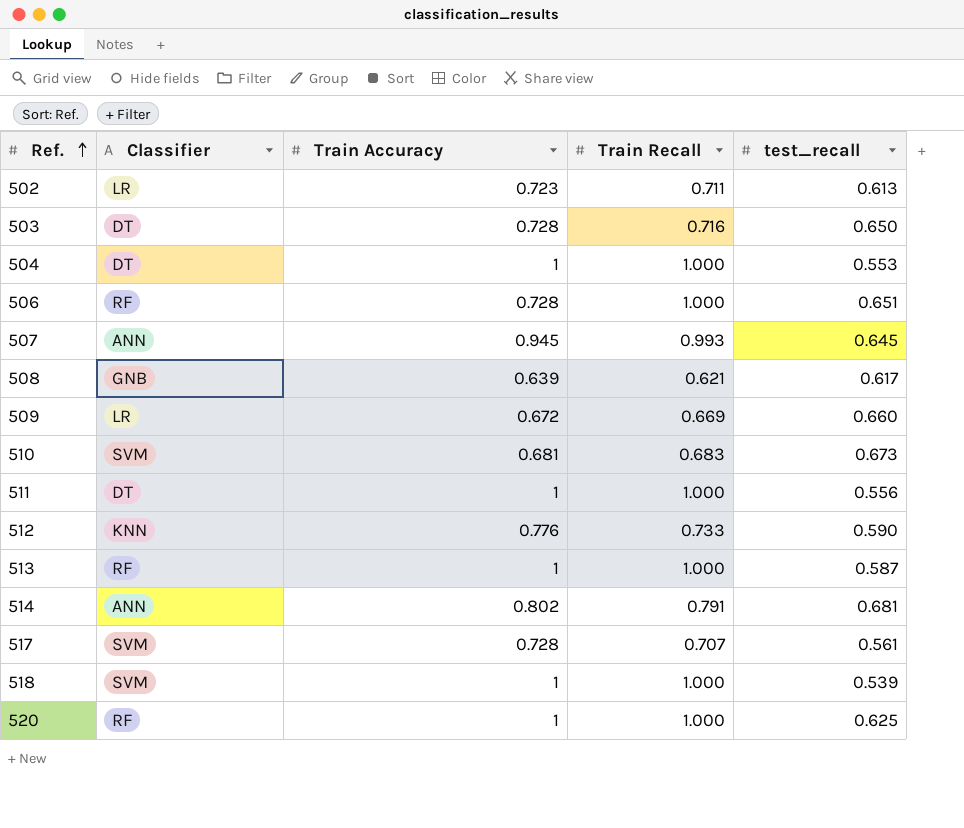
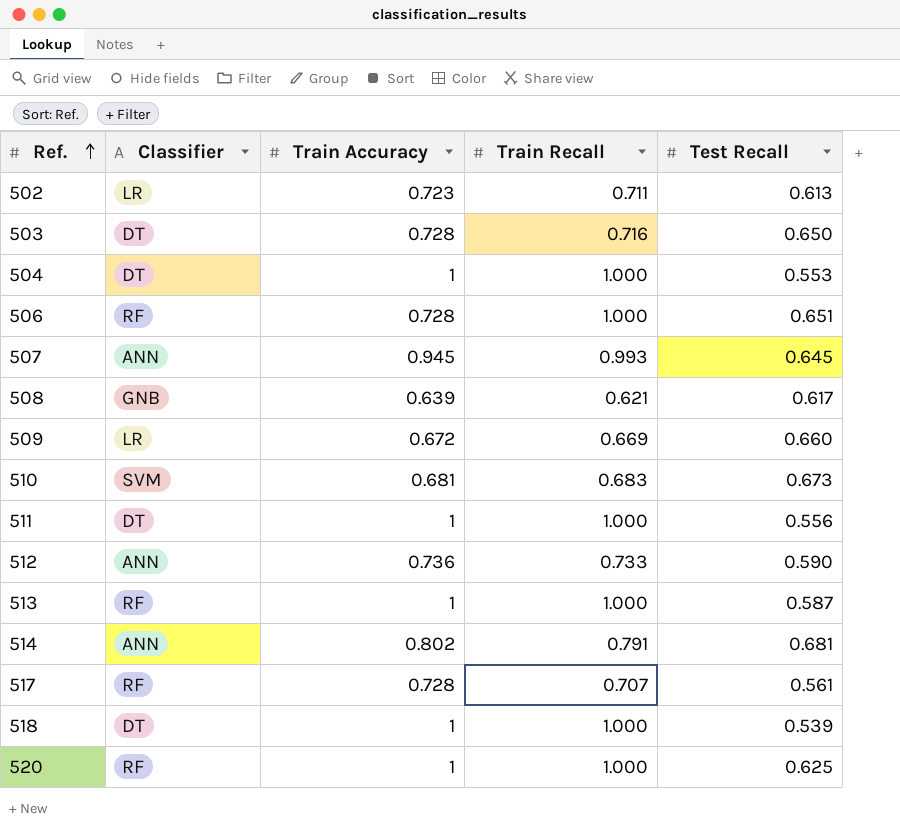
column name: test_recall -> Test Recall
512 | Classifier: KNN -> ANN
512 | Train Accuracy: 0.776 -> 0.736
517 | Classifier: SVM -> RF
518 | Classifier: SVM -> DT

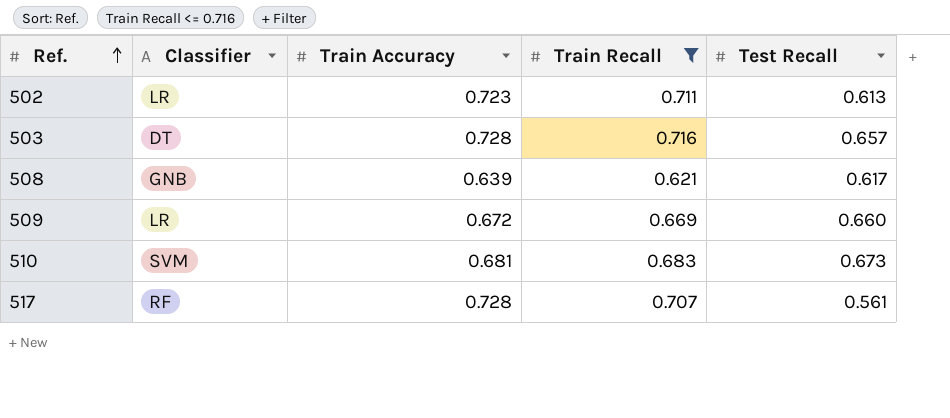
filter: none -> Train Recall <= 0.716
503 | Test Recall: 0.650 -> 0.657

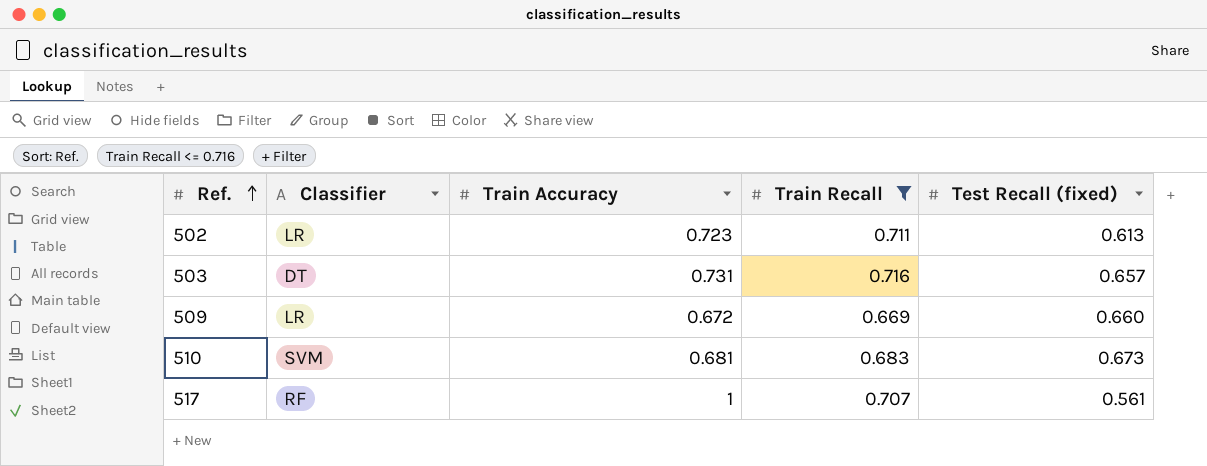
column name: Test Recall -> Test Recall (fixed)
row 508: GNB | 0.639 | 0.621 | 0.617 -> none
503 | Train Accuracy: 0.728 -> 0.731
517 | Train Accuracy: 0.728 -> 1

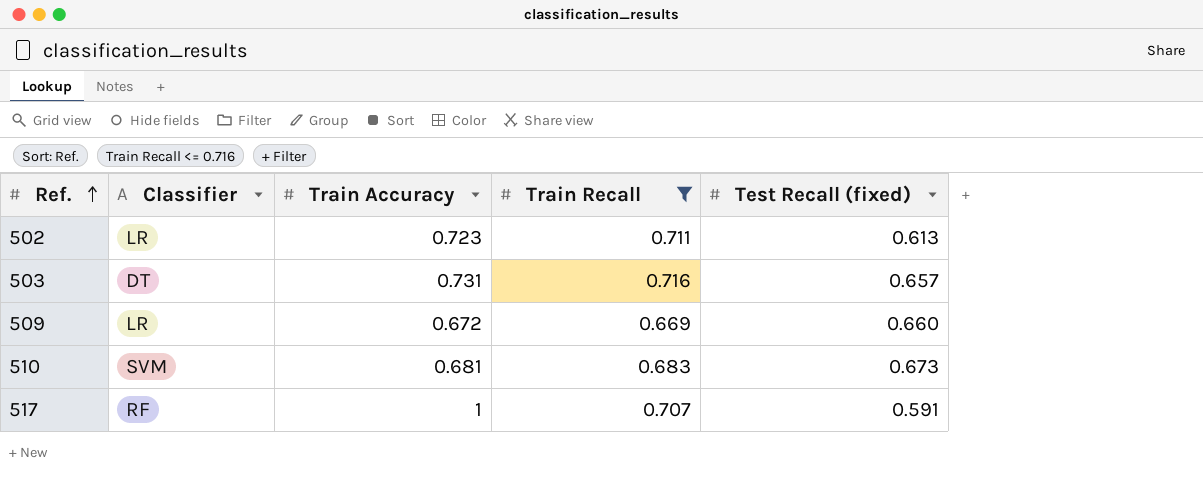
517 | Test Recall (fixed): 0.561 -> 0.591

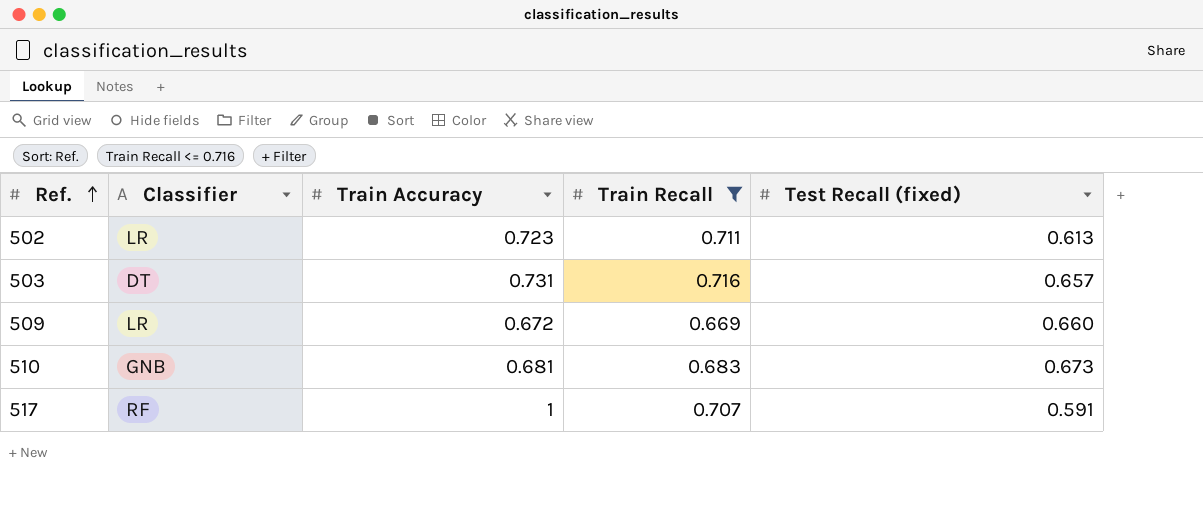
510 | Classifier: SVM -> GNB

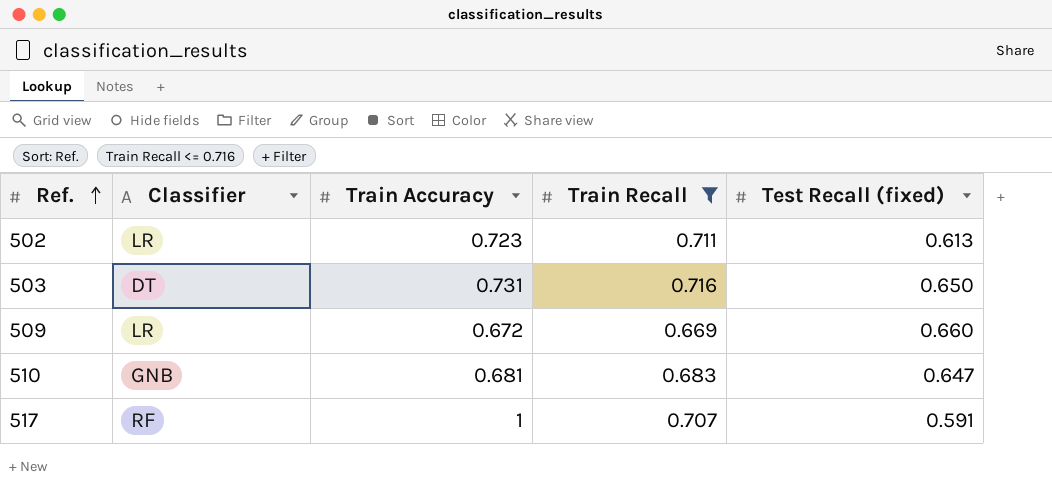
503 | Test Recall (fixed): 0.657 -> 0.650
510 | Test Recall (fixed): 0.673 -> 0.647

